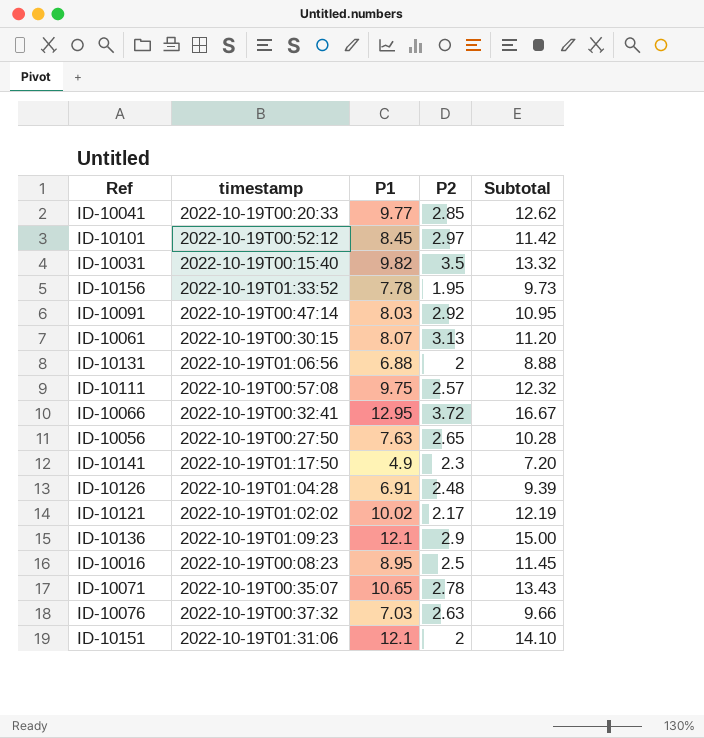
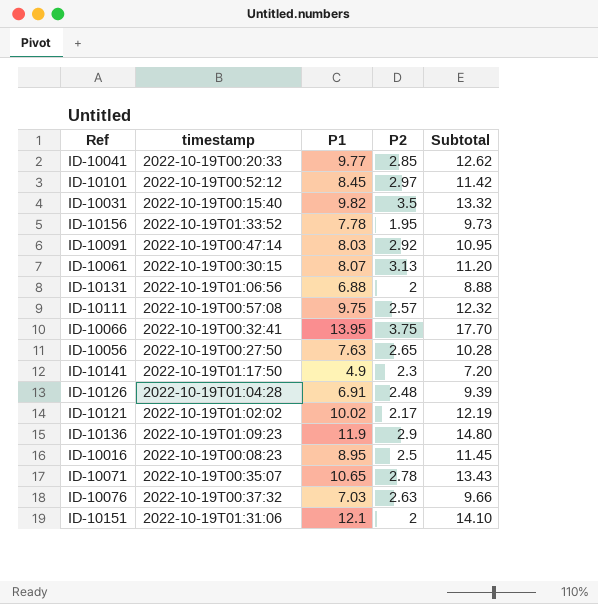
ID-10066 | P1: 12.95 -> 13.95
ID-10066 | P2: 3.72 -> 3.75
ID-10066 | Subtotal: 16.67 -> 17.70
ID-10136 | P1: 12.1 -> 11.9
ID-10136 | Subtotal: 15.00 -> 14.80

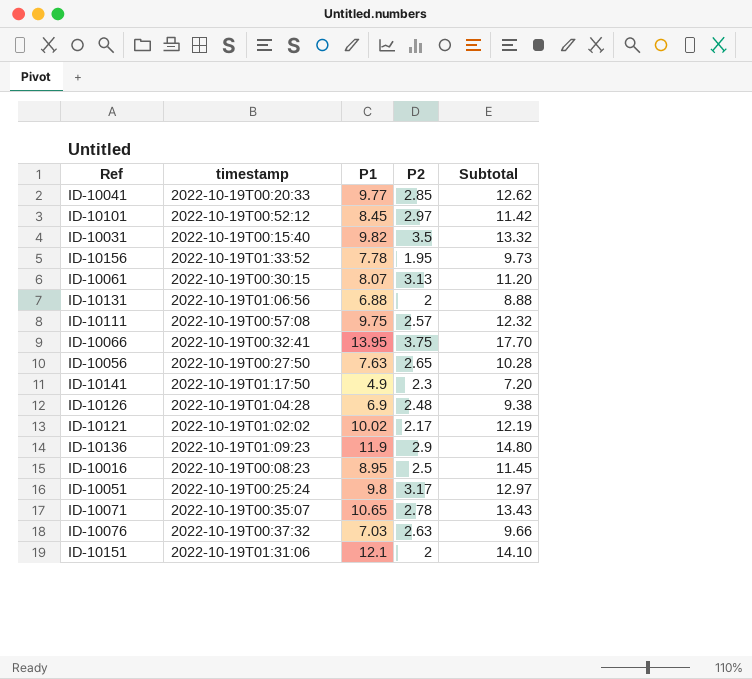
row ID-10091: 2022-10-19T00:47:14 | 8.03 | 2.92 | 10.95 -> none
ID-10126 | P1: 6.91 -> 6.9
ID-10126 | Subtotal: 9.39 -> 9.38
row ID-10051: none -> 2022-10-19T00:25:24 | 9.8 | 3.17 | 12.97

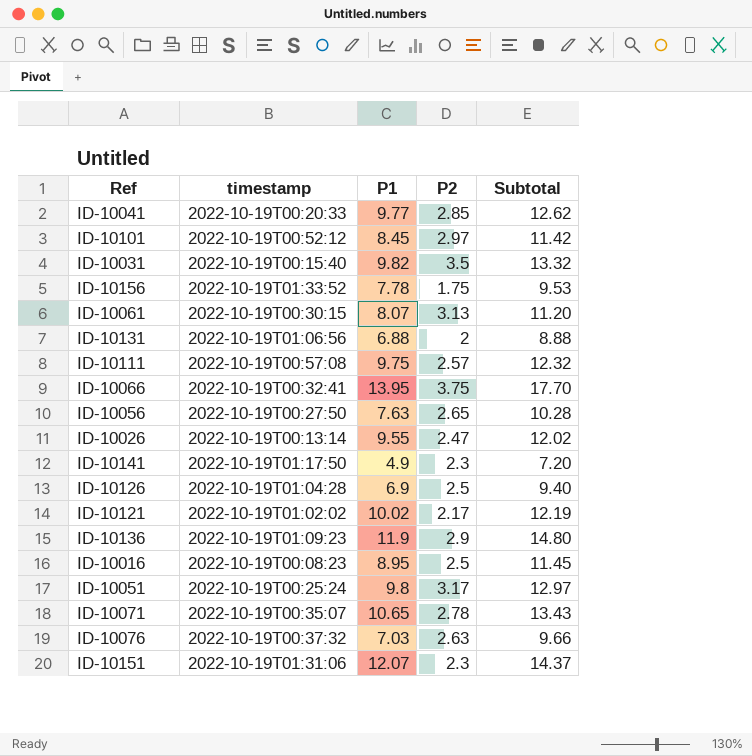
ID-10156 | P2: 1.95 -> 1.75
ID-10156 | Subtotal: 9.73 -> 9.53
row ID-10026: none -> 2022-10-19T00:13:14 | 9.55 | 2.47 | 12.02
ID-10126 | P2: 2.48 -> 2.5
ID-10126 | Subtotal: 9.38 -> 9.40
ID-10151 | P1: 12.1 -> 12.07
ID-10151 | P2: 2 -> 2.3
ID-10151 | Subtotal: 14.10 -> 14.37

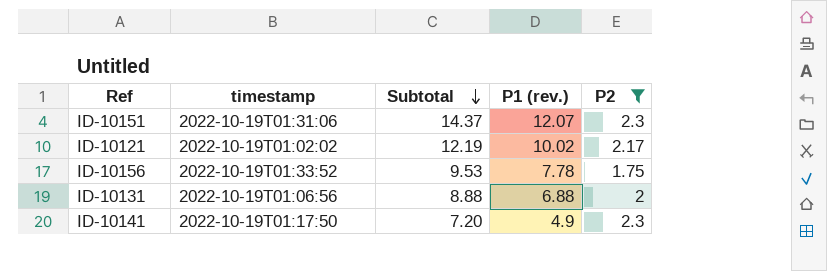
filter: none -> P2 <= 2.3
row order: none -> Subtotal descending
column Subtotal | position: 5 -> 3
column name: P1 -> P1 (rev.)

